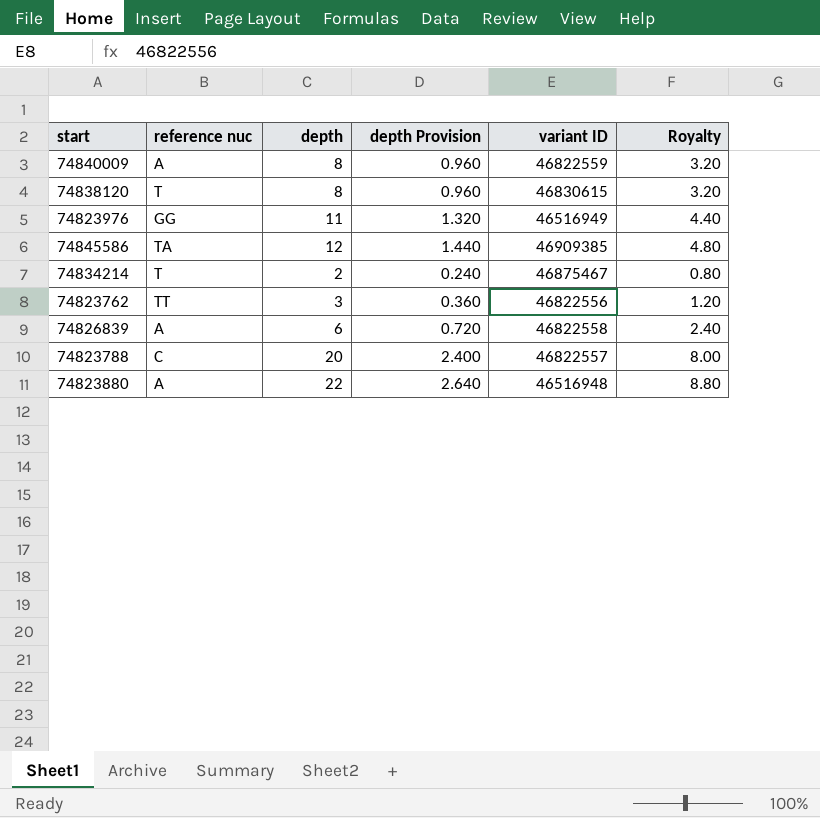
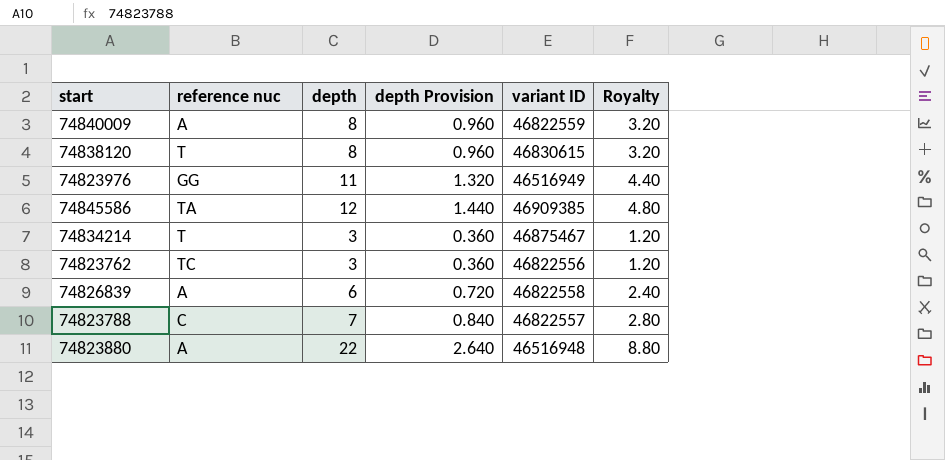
74834214 | depth: 2 -> 3
74834214 | depth Provision: 0.240 -> 0.360
74834214 | Royalty: 0.80 -> 1.20
74823762 | reference nuc: TT -> TC
74823788 | depth: 20 -> 7
74823788 | depth Provision: 2.400 -> 0.840
74823788 | Royalty: 8.00 -> 2.80

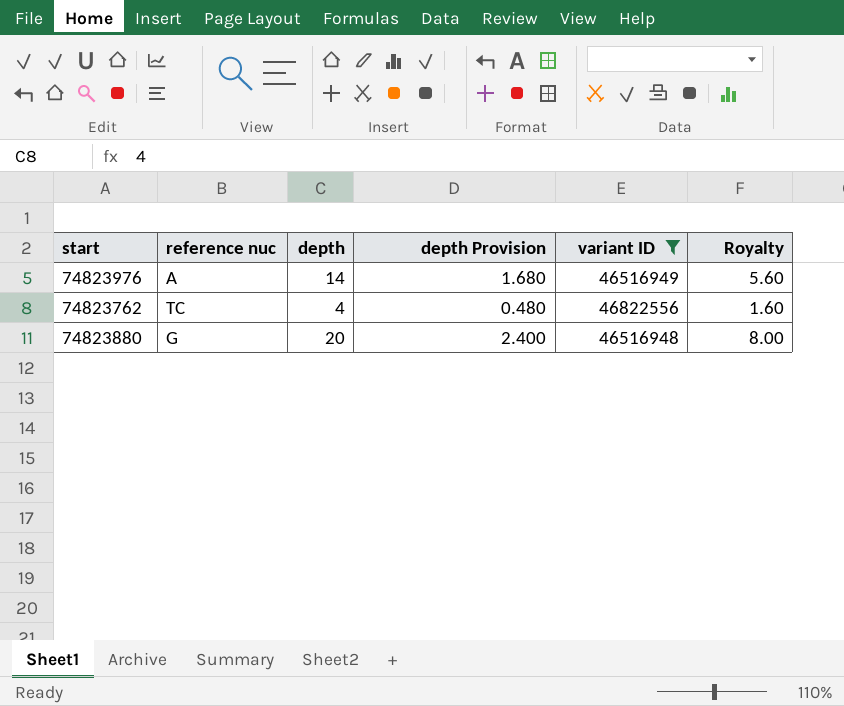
filter: none -> variant ID <= 46822556
74823976 | reference nuc: GG -> A
74823976 | depth: 11 -> 14
74823976 | depth Provision: 1.320 -> 1.680
74823976 | Royalty: 4.40 -> 5.60
74823762 | depth: 3 -> 4
74823762 | depth Provision: 0.360 -> 0.480
74823762 | Royalty: 1.20 -> 1.60
74823880 | reference nuc: A -> G
74823880 | depth: 22 -> 20
74823880 | depth Provision: 2.640 -> 2.400
74823880 | Royalty: 8.80 -> 8.00

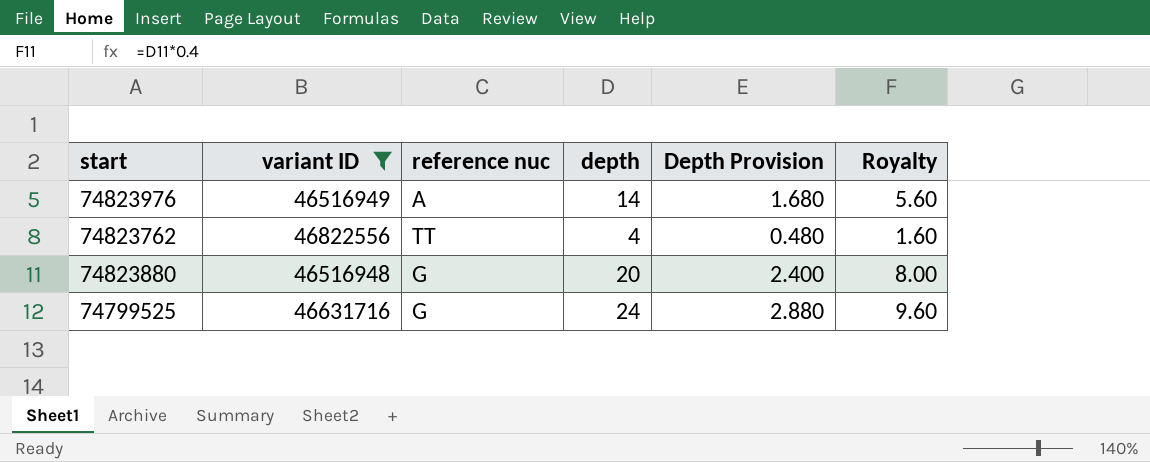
column variant ID | position: 5 -> 2
column name: depth Provision -> Depth Provision
74823762 | reference nuc: TC -> TT
row 74799525: none -> 46631716 | G | 24 | 2.880 | 9.60

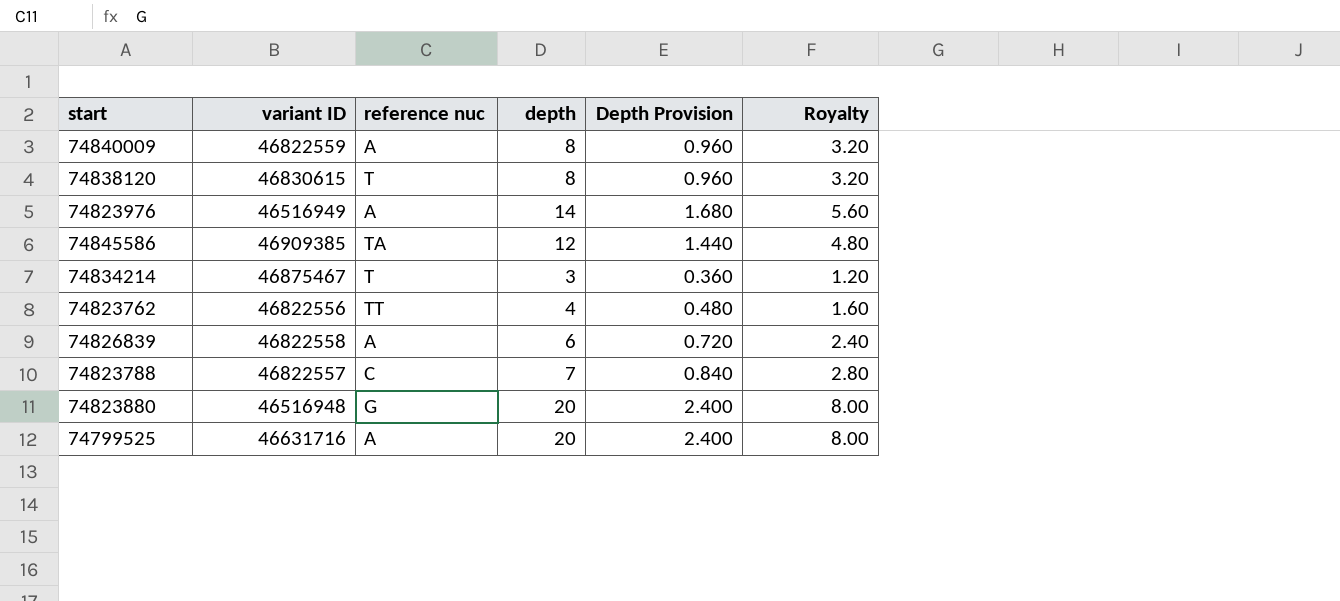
filter: variant ID <= 46822556 -> none
74799525 | reference nuc: G -> A
74799525 | depth: 24 -> 20
74799525 | Depth Provision: 2.880 -> 2.400
74799525 | Royalty: 9.60 -> 8.00

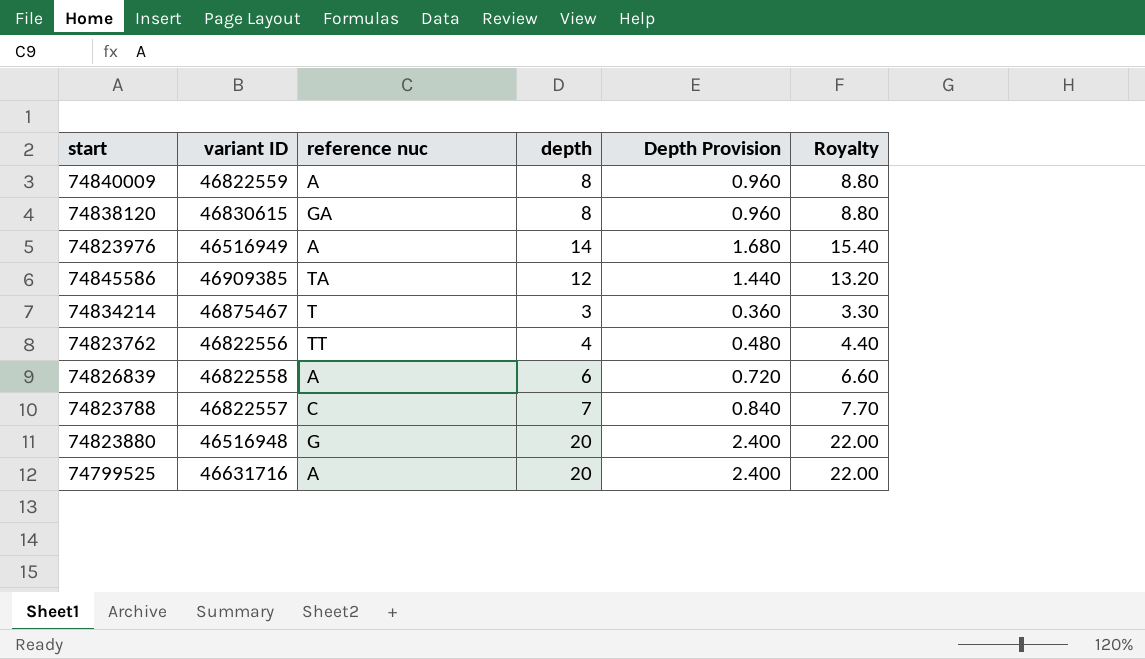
column Royalty | formula: [depth] * 0.4 -> [depth] * 1.1
74838120 | reference nuc: T -> GA

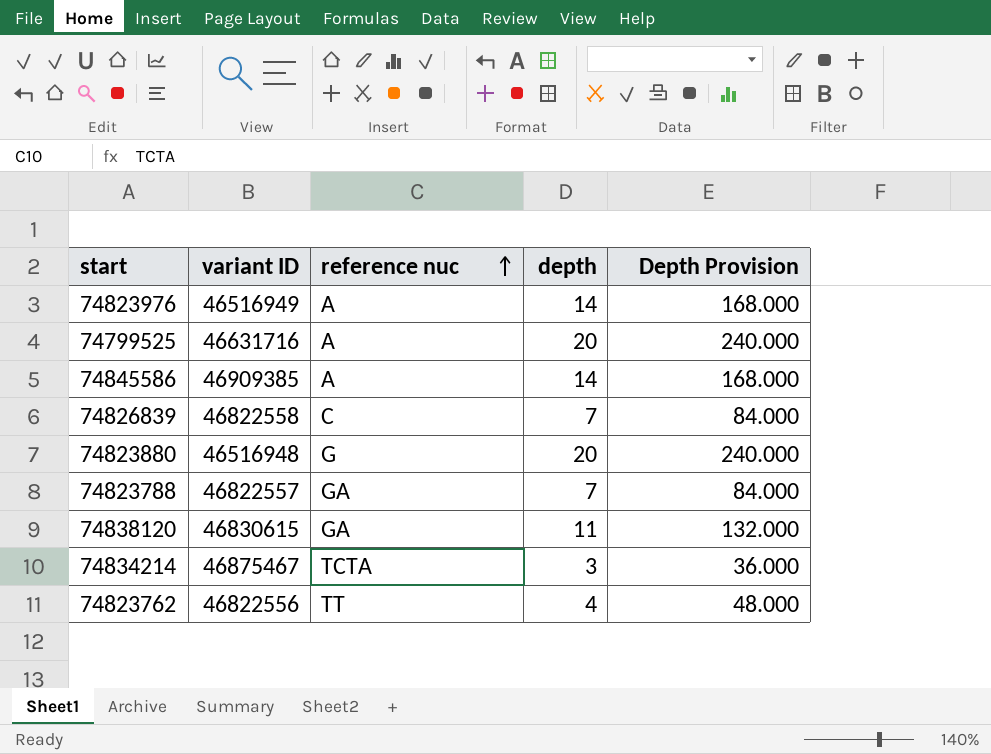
row order: none -> reference nuc ascending
column Royalty | formula: [depth] * 1.1 -> none
column Depth Provision | formula: [depth] * 0.12 -> [depth] * 12
row 74840009: 46822559 | A | 8 | 0.960 | 8.80 -> none
74845586 | reference nuc: TA -> A
74845586 | depth: 12 -> 14
74826839 | reference nuc: A -> C
74826839 | depth: 6 -> 7
74823788 | reference nuc: C -> GA
74838120 | depth: 8 -> 11
74834214 | reference nuc: T -> TCTA

